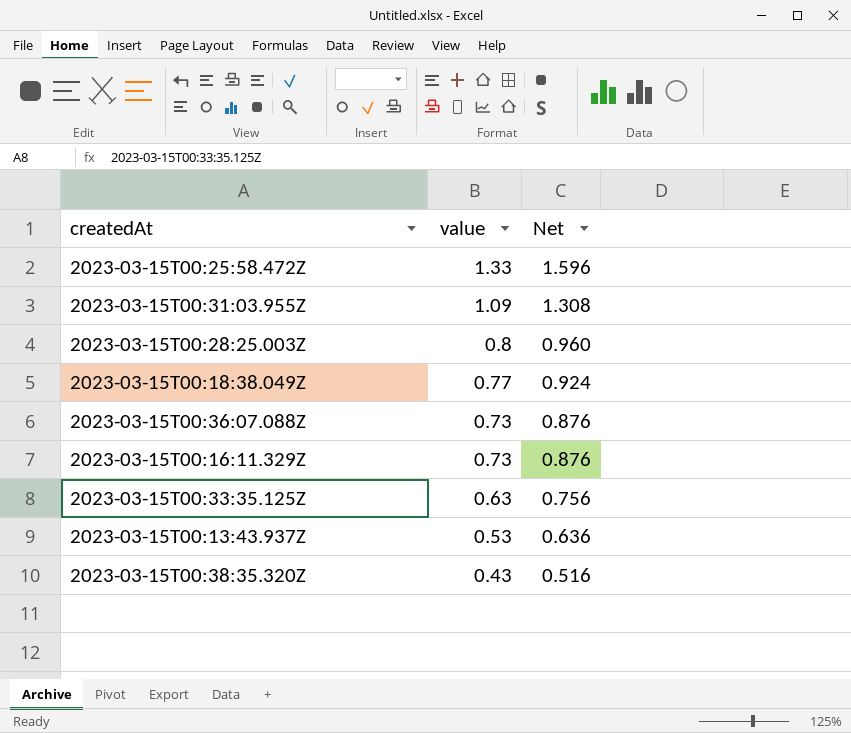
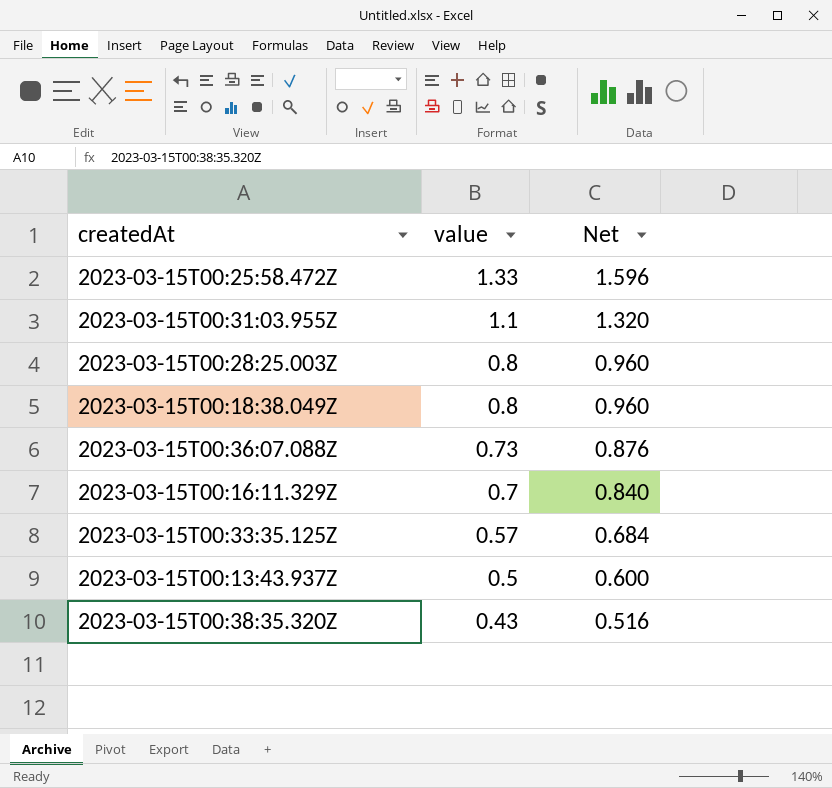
2023-03-15T00:31:03.955Z | value: 1.09 -> 1.1
2023-03-15T00:31:03.955Z | Net: 1.308 -> 1.320
2023-03-15T00:18:38.049Z | value: 0.77 -> 0.8
2023-03-15T00:18:38.049Z | Net: 0.924 -> 0.960
2023-03-15T00:16:11.329Z | value: 0.73 -> 0.7
2023-03-15T00:16:11.329Z | Net: 0.876 -> 0.840
2023-03-15T00:33:35.125Z | value: 0.63 -> 0.57
2023-03-15T00:33:35.125Z | Net: 0.756 -> 0.684
2023-03-15T00:13:43.937Z | value: 0.53 -> 0.5
2023-03-15T00:13:43.937Z | Net: 0.636 -> 0.600

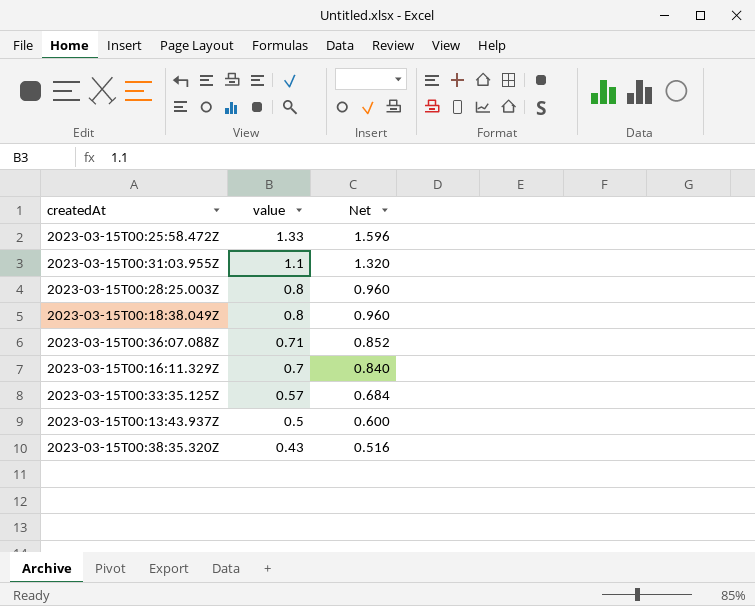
2023-03-15T00:36:07.088Z | value: 0.73 -> 0.71
2023-03-15T00:36:07.088Z | Net: 0.876 -> 0.852

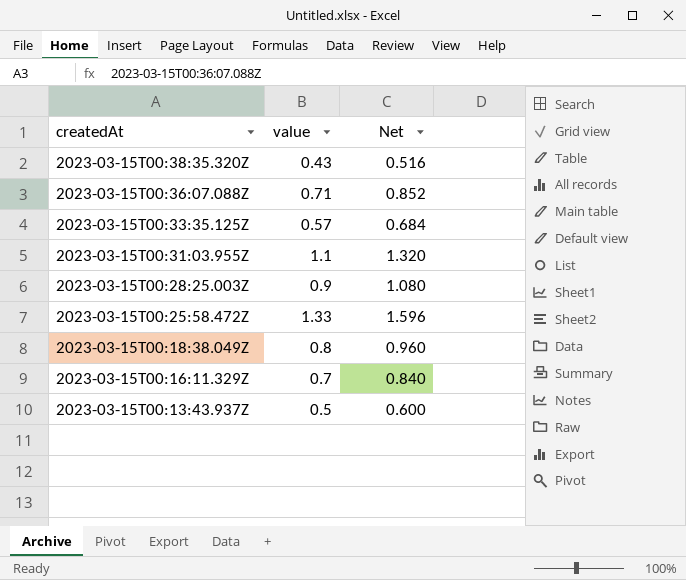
row order: value descending -> createdAt descending
2023-03-15T00:28:25.003Z | value: 0.8 -> 0.9
2023-03-15T00:28:25.003Z | Net: 0.960 -> 1.080

